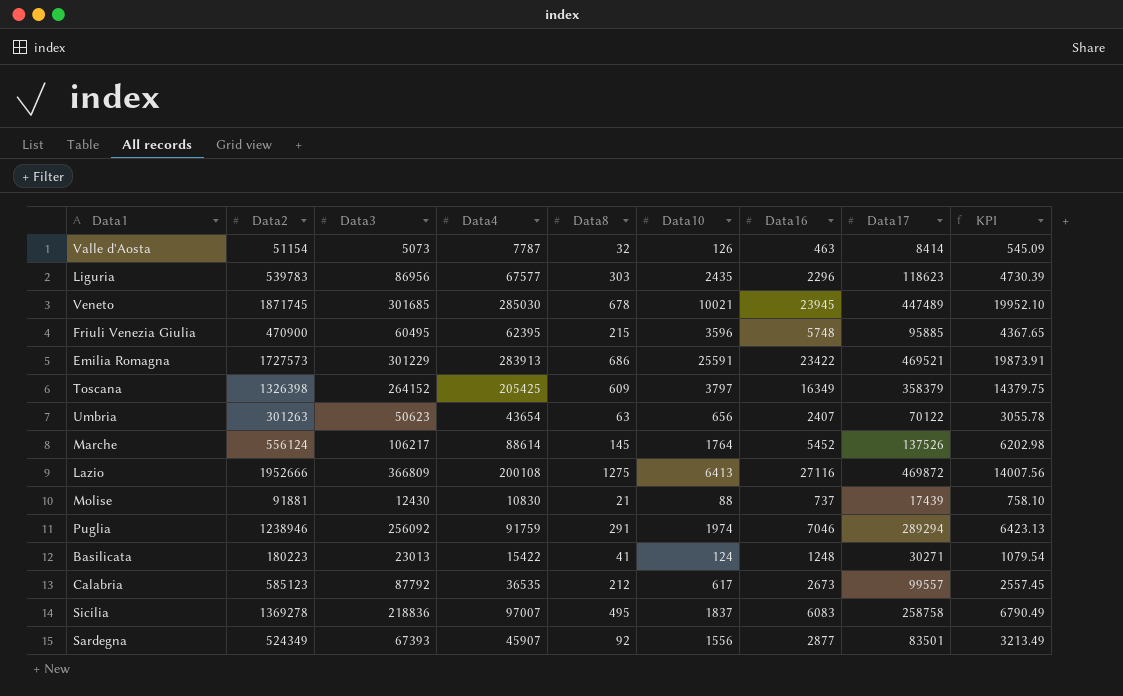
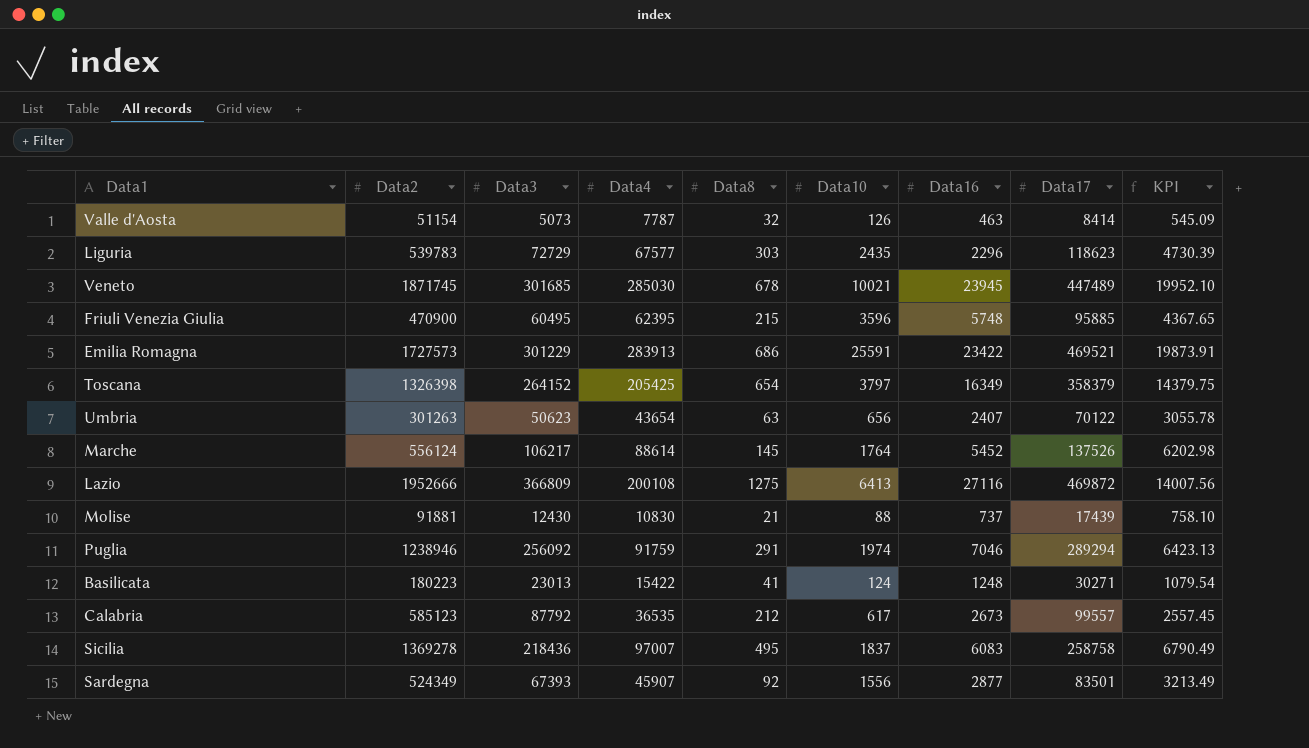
Liguria | Data3: 86956 -> 72729
Toscana | Data8: 609 -> 654
Sicilia | Data3: 218836 -> 218436

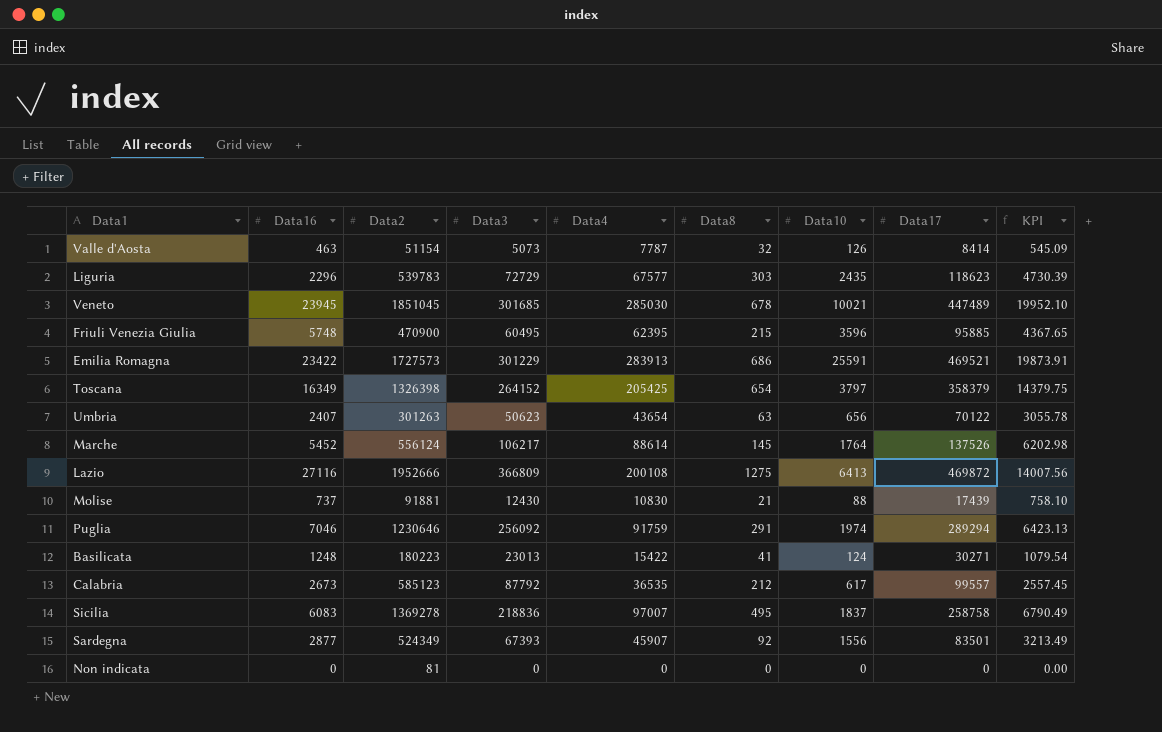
column Data16 | position: 7 -> 2
Veneto | Data2: 1871745 -> 1851045
Puglia | Data2: 1238946 -> 1230646
Sicilia | Data3: 218436 -> 218836
row Non indicata: none -> 0 | 81 | 0 | 0 | 0 | 0 | 0 | 0.00

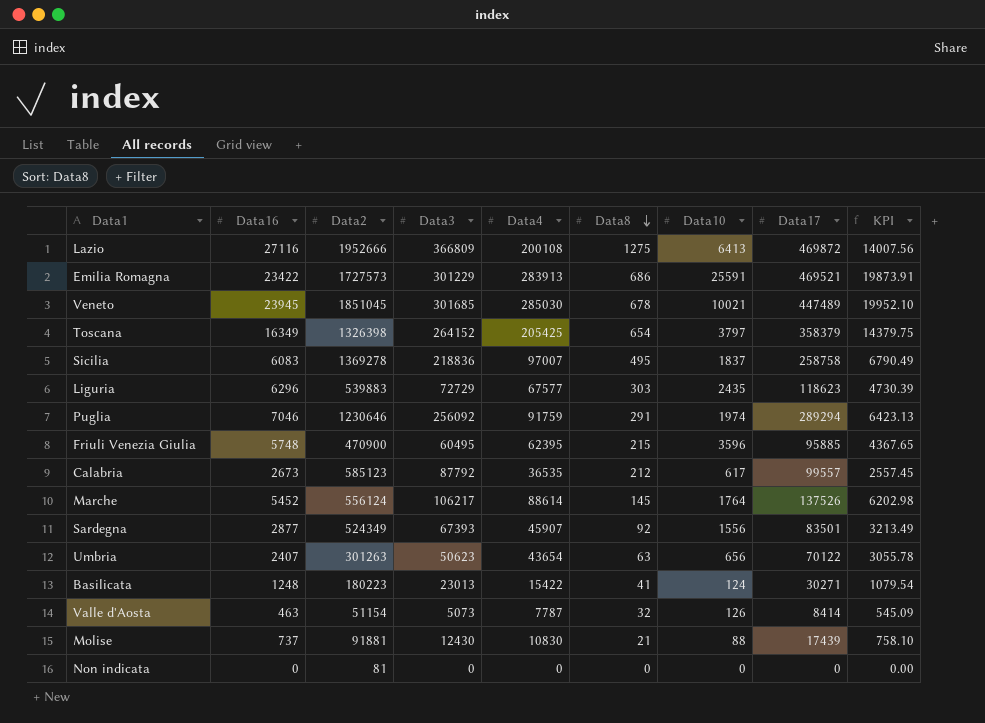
row order: none -> Data8 descending
Liguria | Data16: 2296 -> 6296
Liguria | Data2: 539783 -> 539883

